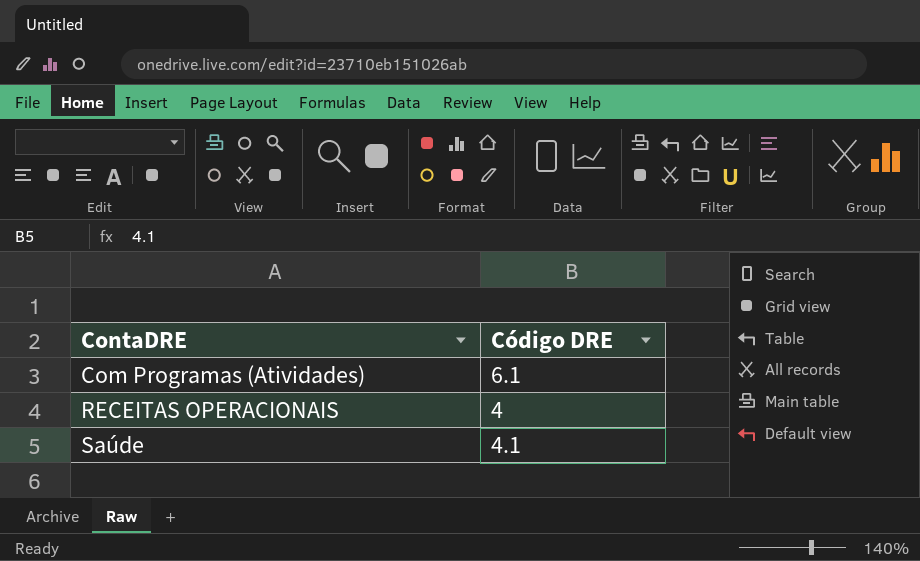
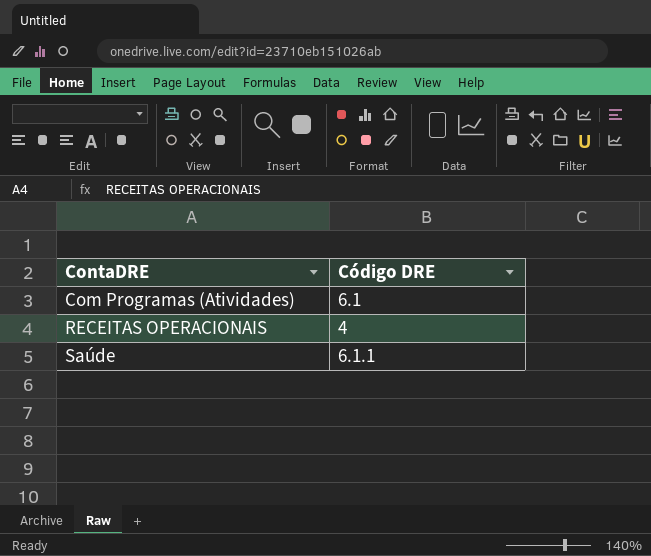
Saúde | Código DRE: 4.1 -> 6.1.1

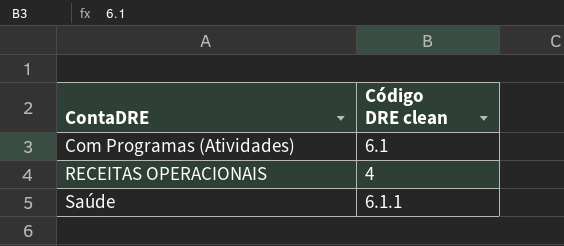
column name: Código DRE -> Código DRE clean

